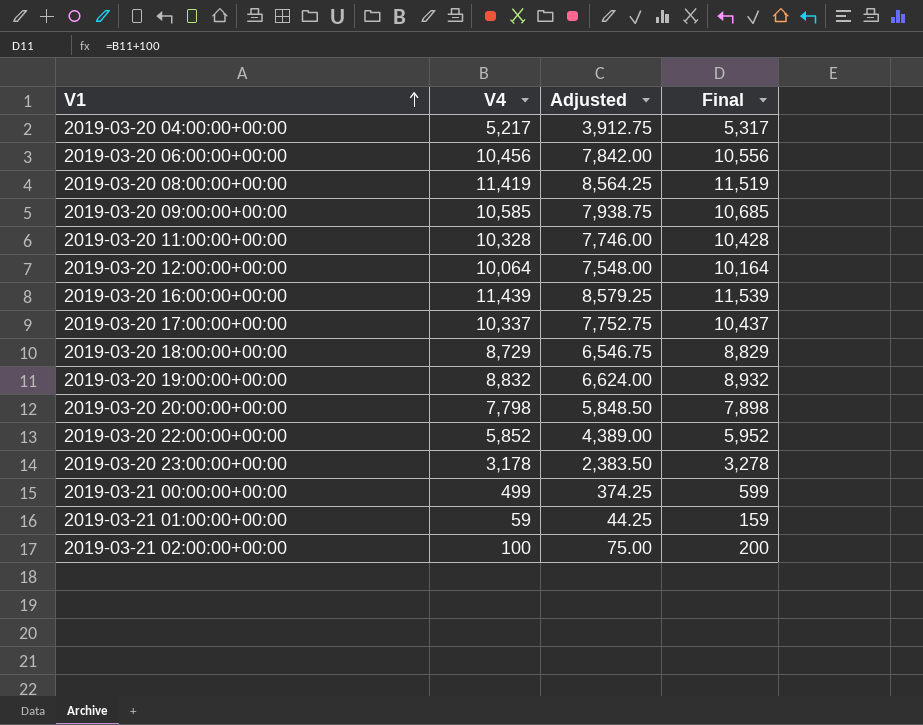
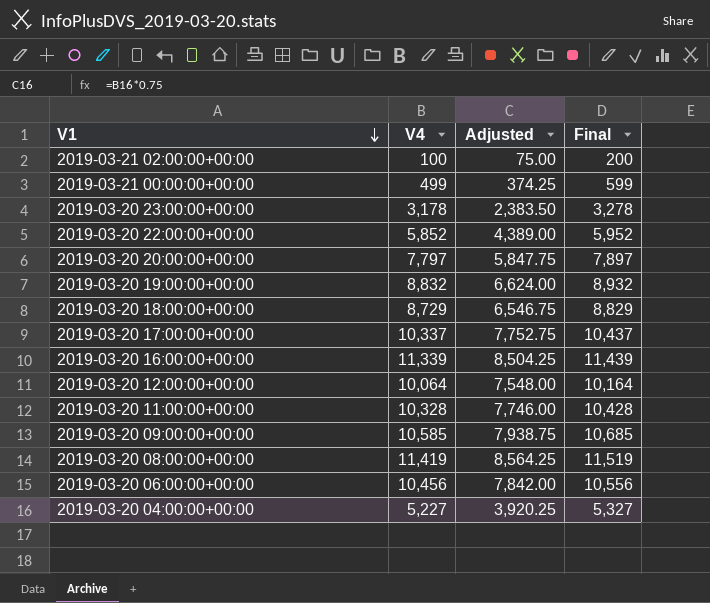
row order: V1 ascending -> V1 descending
row 2019-03-21 01:00:00+00:00: 59 | 44.25 | 159 -> none
2019-03-20 20:00:00+00:00 | V4: 7,798 -> 7,797
2019-03-20 20:00:00+00:00 | Adjusted: 5,848.50 -> 5,847.75
2019-03-20 20:00:00+00:00 | Final: 7,898 -> 7,897
2019-03-20 16:00:00+00:00 | V4: 11,439 -> 11,339
2019-03-20 16:00:00+00:00 | Adjusted: 8,579.25 -> 8,504.25
2019-03-20 16:00:00+00:00 | Final: 11,539 -> 11,439
2019-03-20 04:00:00+00:00 | V4: 5,217 -> 5,227
2019-03-20 04:00:00+00:00 | Adjusted: 3,912.75 -> 3,920.25
2019-03-20 04:00:00+00:00 | Final: 5,317 -> 5,327

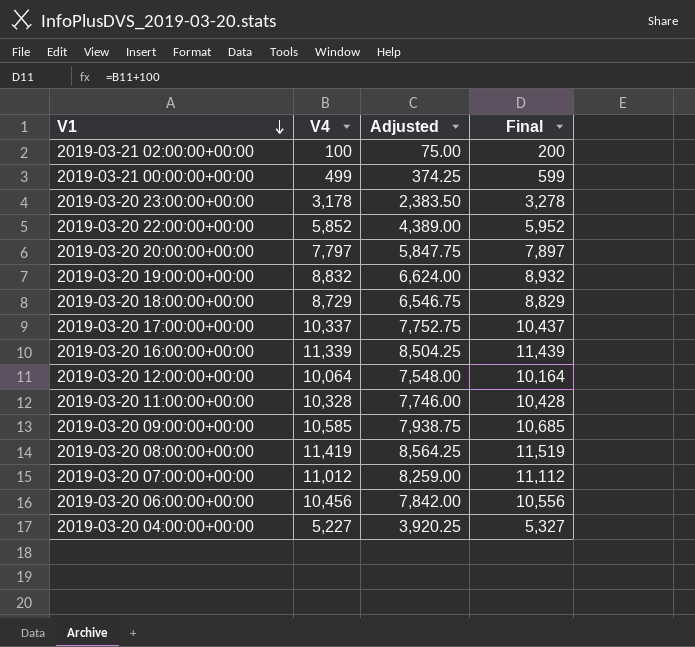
row 2019-03-20 07:00:00+00:00: none -> 11,012 | 8,259.00 | 11,112

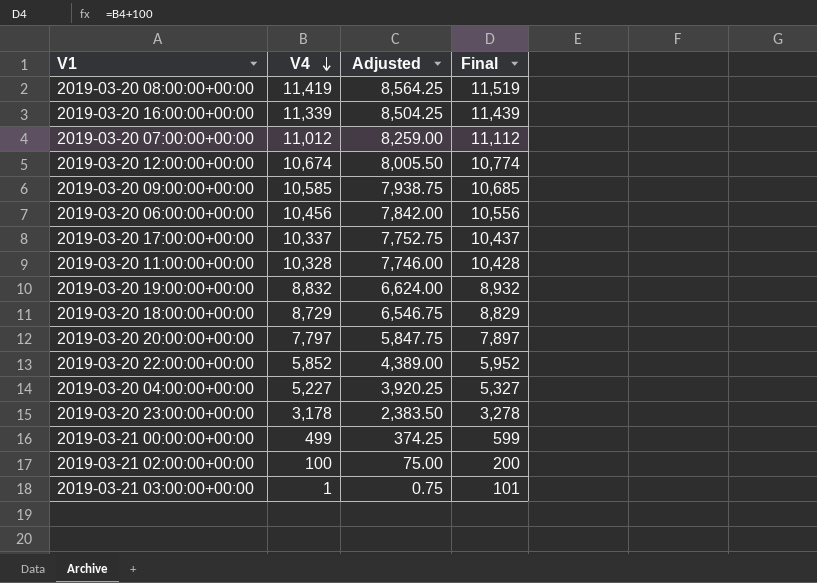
row order: V1 descending -> V4 descending
2019-03-20 12:00:00+00:00 | V4: 10,064 -> 10,674
2019-03-20 12:00:00+00:00 | Adjusted: 7,548.00 -> 8,005.50
2019-03-20 12:00:00+00:00 | Final: 10,164 -> 10,774
row 2019-03-21 03:00:00+00:00: none -> 1 | 0.75 | 101

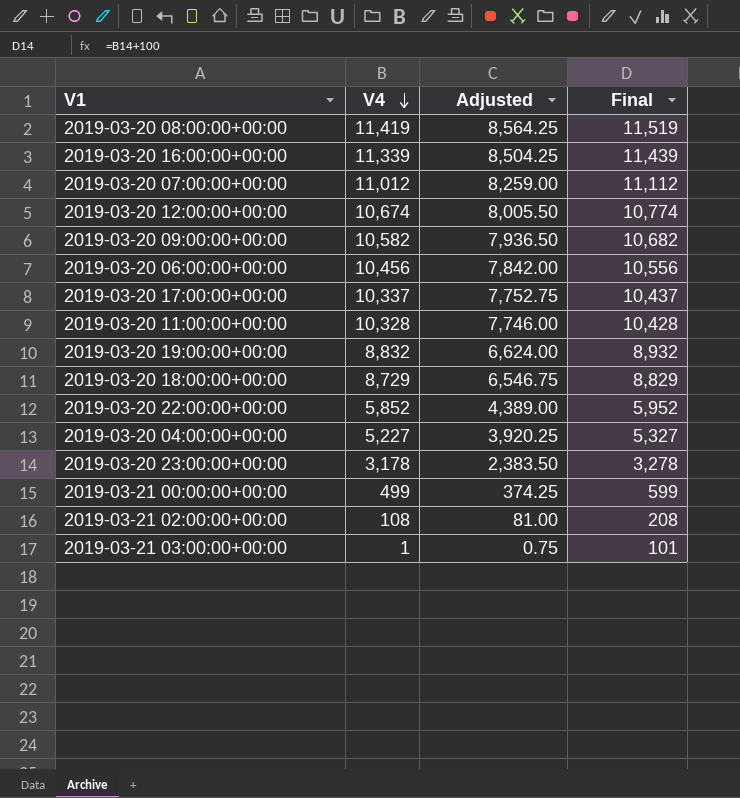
row 2019-03-20 20:00:00+00:00: 7,797 | 5,847.75 | 7,897 -> none
2019-03-20 09:00:00+00:00 | V4: 10,585 -> 10,582
2019-03-20 09:00:00+00:00 | Adjusted: 7,938.75 -> 7,936.50
2019-03-20 09:00:00+00:00 | Final: 10,685 -> 10,682
2019-03-21 02:00:00+00:00 | V4: 100 -> 108
2019-03-21 02:00:00+00:00 | Adjusted: 75.00 -> 81.00
2019-03-21 02:00:00+00:00 | Final: 200 -> 208

